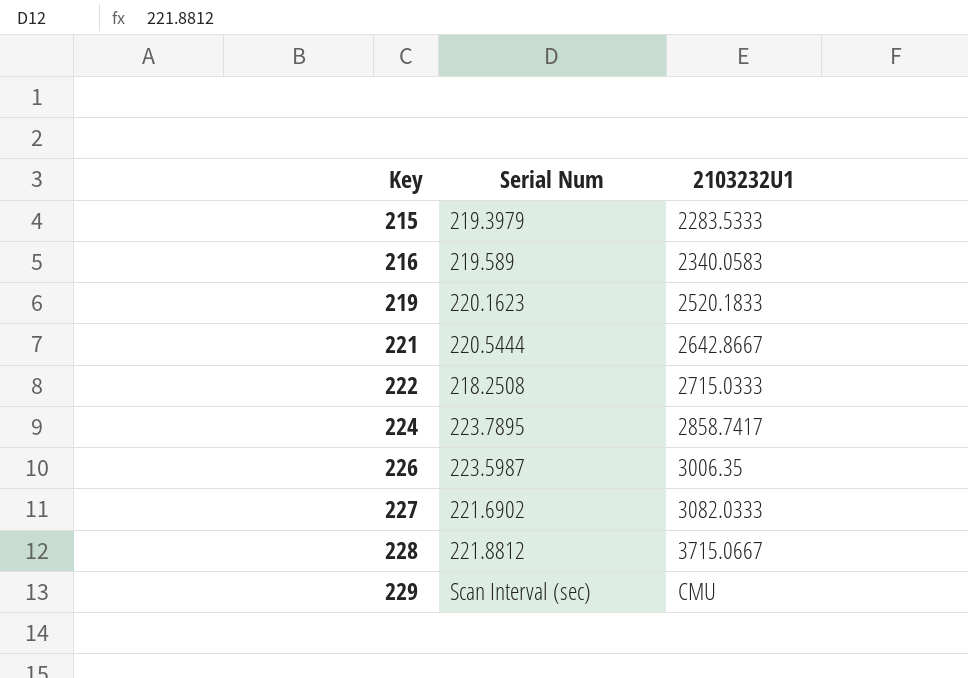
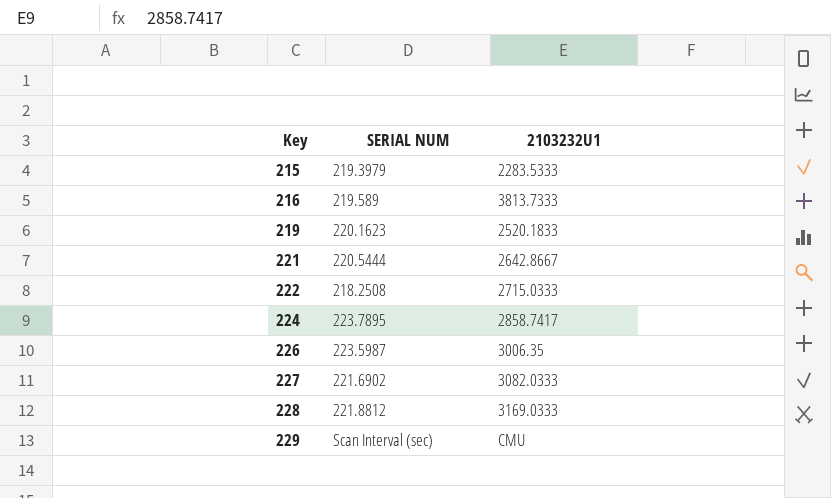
column name: Serial Num -> SERIAL NUM
216 | 2103232U1: 2340.0583 -> 3813.7333
228 | 2103232U1: 3715.0667 -> 3169.0333

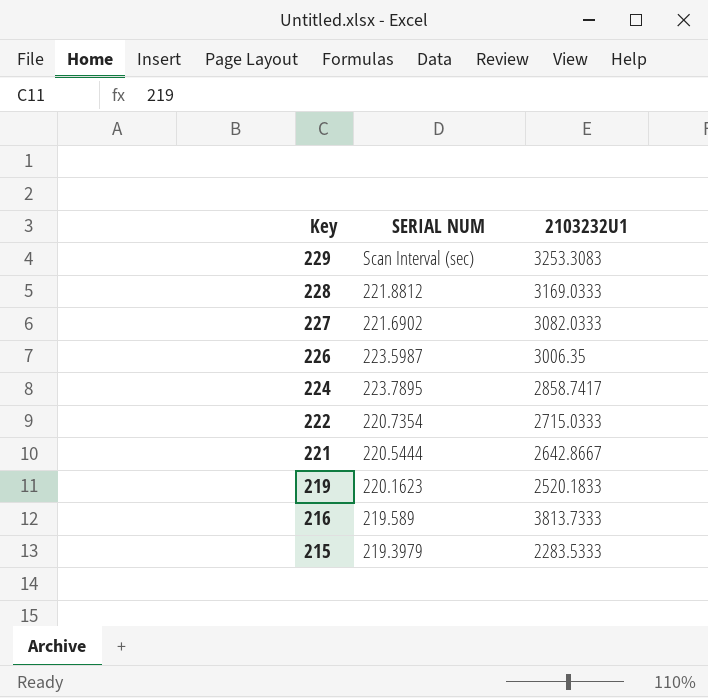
row order: Key ascending -> Key descending
229 | 2103232U1: CMU -> 3253.3083
222 | SERIAL NUM: 218.2508 -> 220.7354

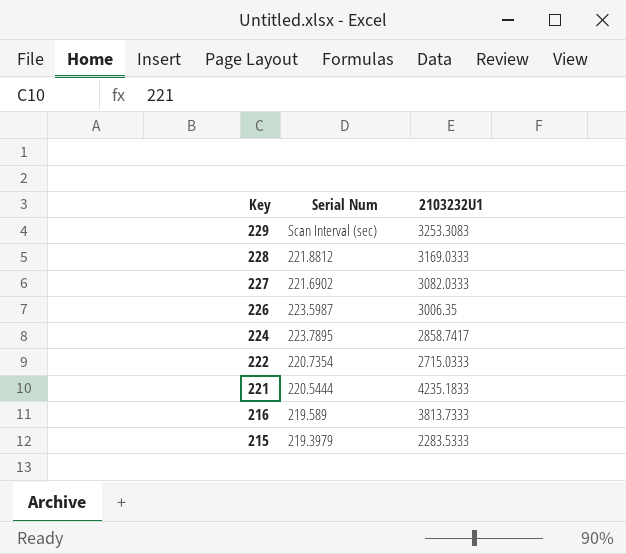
column name: SERIAL NUM -> Serial Num
row 219: 220.1623 | 2520.1833 -> none
221 | 2103232U1: 2642.8667 -> 4235.1833

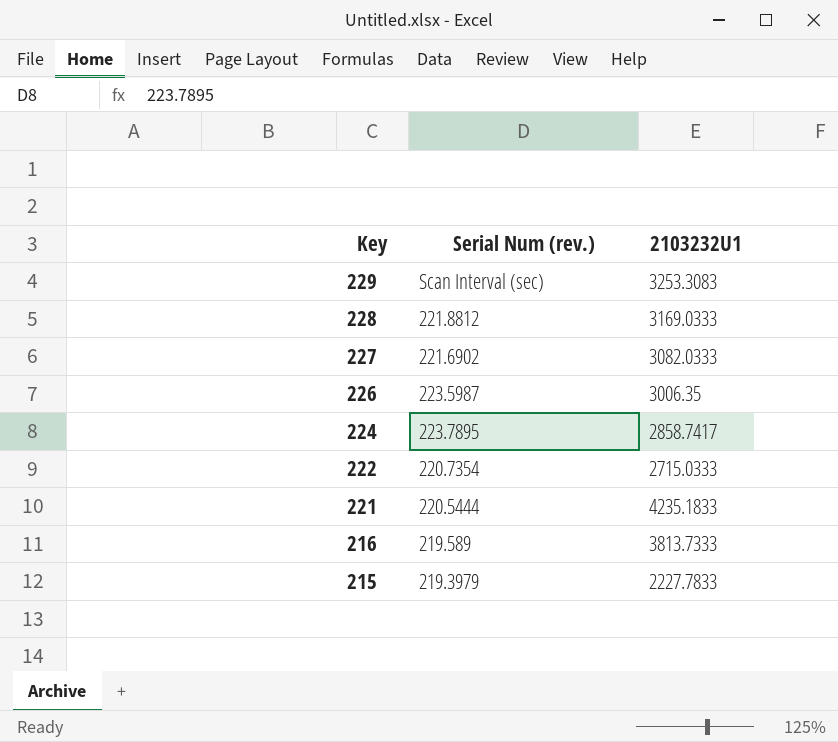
column name: Serial Num -> Serial Num (rev.)
215 | 2103232U1: 2283.5333 -> 2227.7833

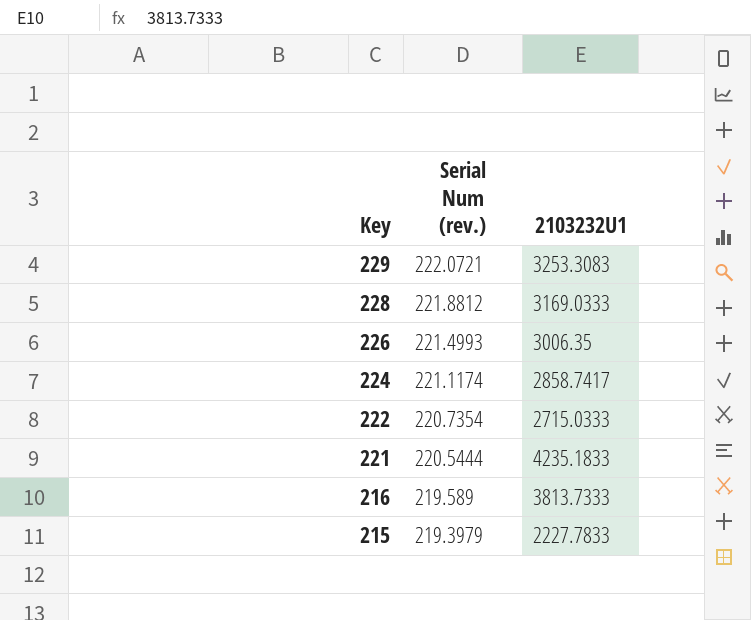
row 227: 221.6902 | 3082.0333 -> none
229 | Serial Num (rev.): Scan Interval (sec) -> 222.0721
226 | Serial Num (rev.): 223.5987 -> 221.4993
224 | Serial Num (rev.): 223.7895 -> 221.1174

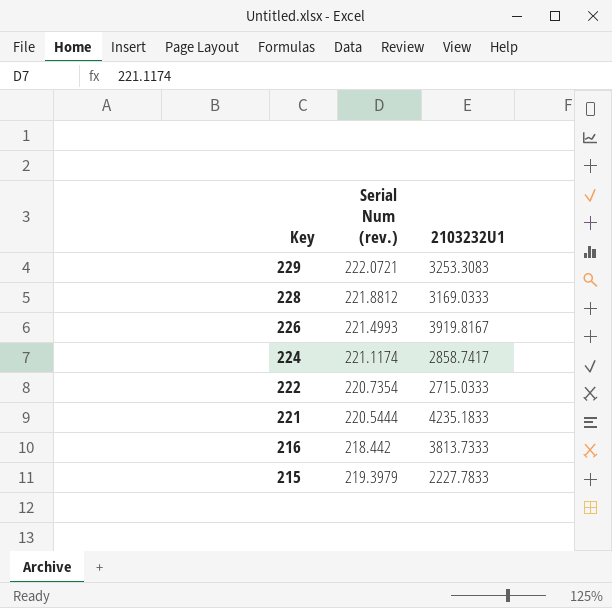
226 | 2103232U1: 3006.35 -> 3919.8167
216 | Serial Num (rev.): 219.589 -> 218.442

